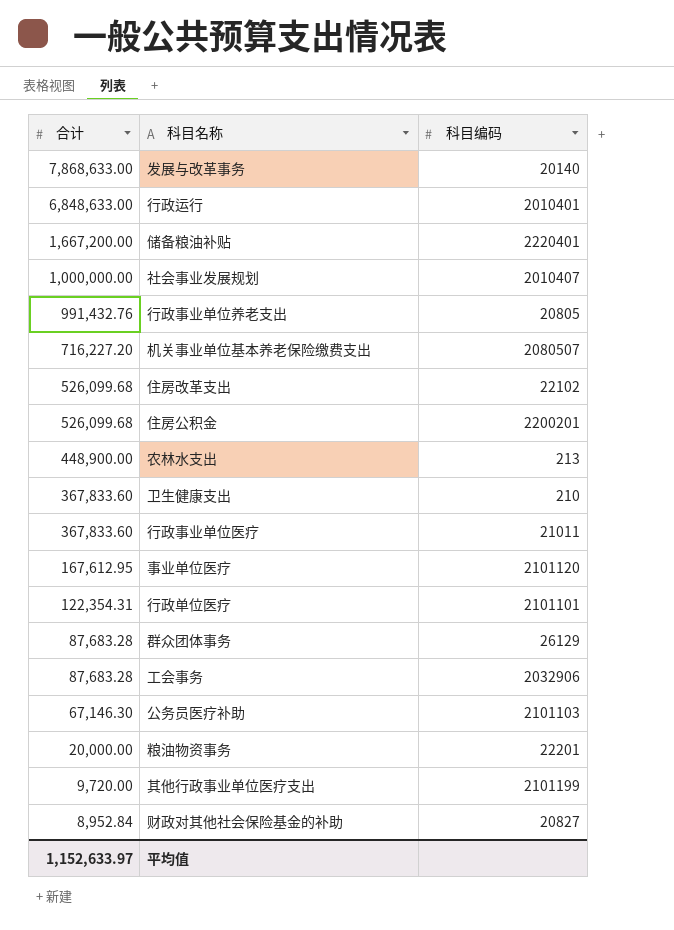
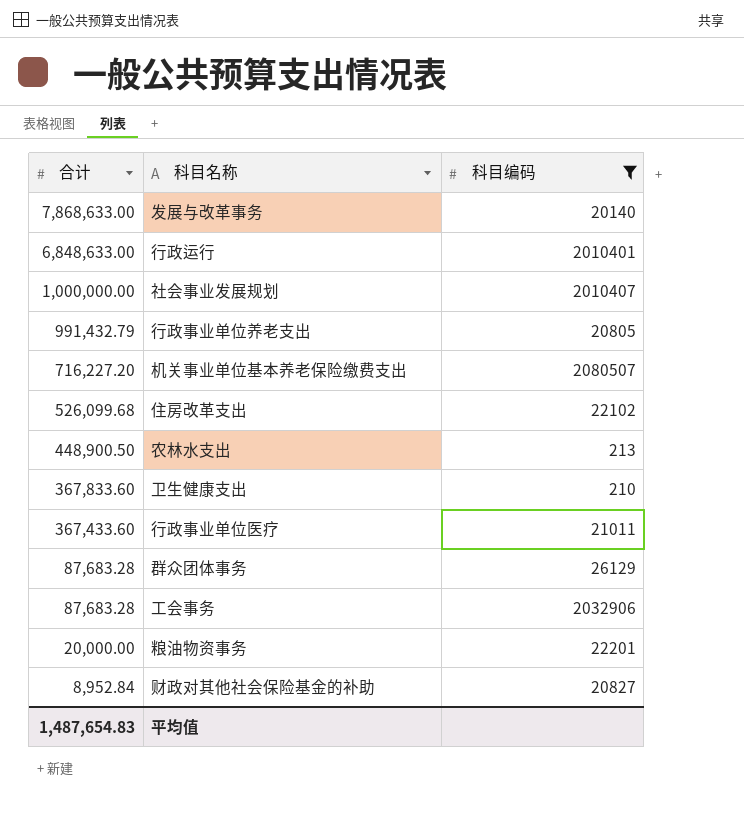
filter: none -> 科目编码 <= 2080507
行政事业单位养老支出 | 合计: 991,432.76 -> 991,432.79
农林水支出 | 合计: 448,900.00 -> 448,900.50
行政事业单位医疗 | 合计: 367,833.60 -> 367,433.60
平均值 | 合计: 1,152,633.97 -> 1,487,654.83

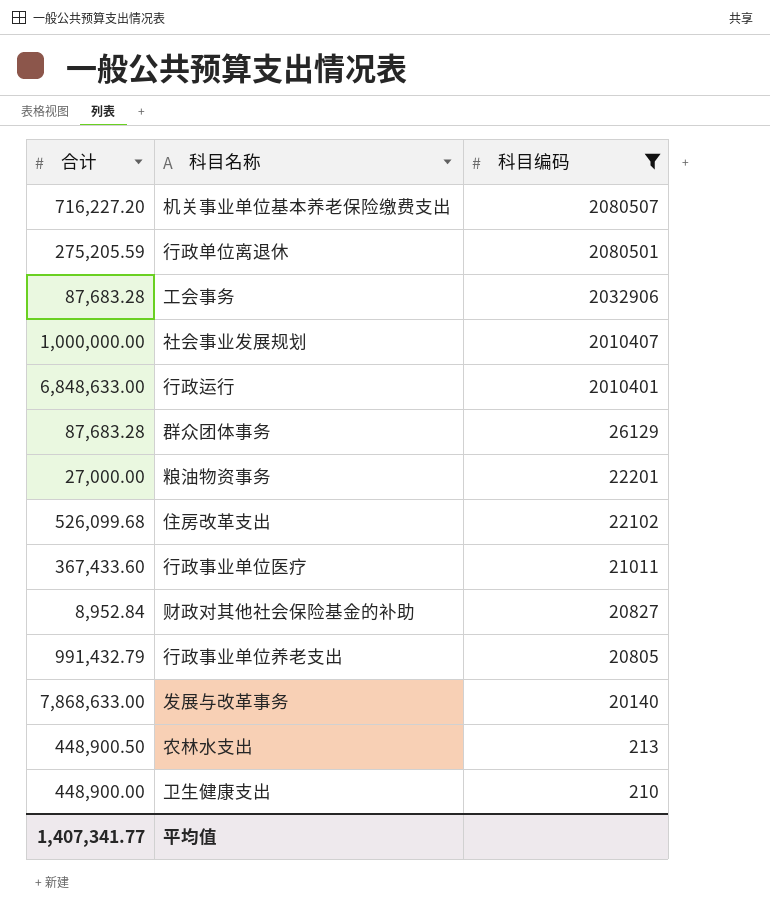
row order: 合计 descending -> 科目编码 descending
row 行政单位离退休: none -> 275,205.59 | 2080501
粮油物资事务 | 合计: 20,000.00 -> 27,000.00
卫生健康支出 | 合计: 367,833.60 -> 448,900.00
平均值 | 合计: 1,487,654.83 -> 1,407,341.77

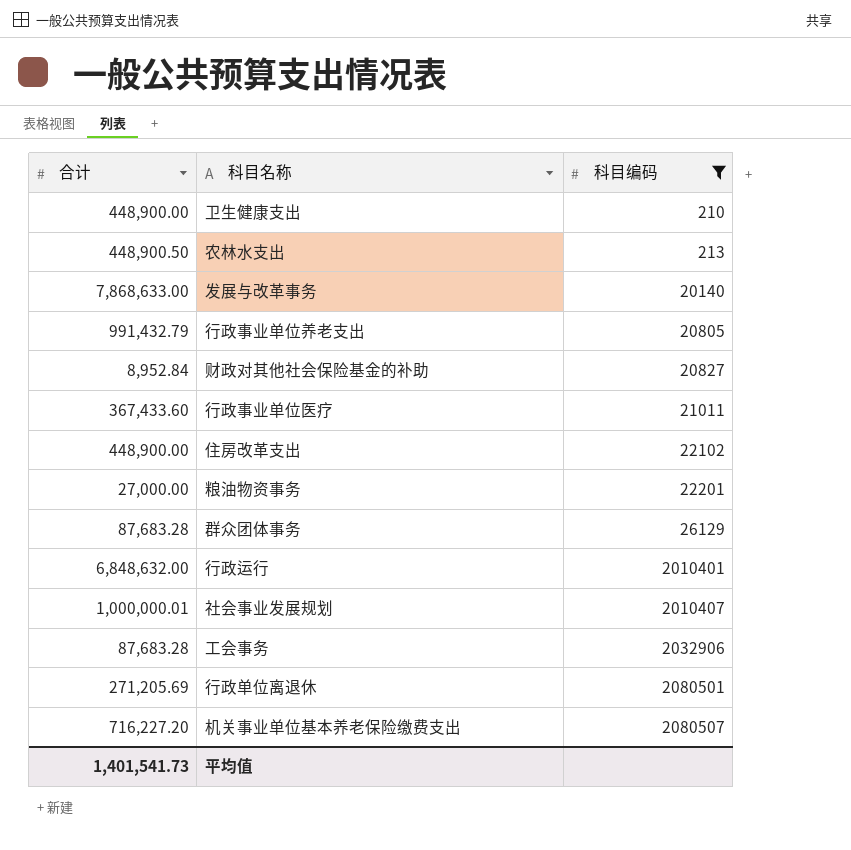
row order: 科目编码 descending -> 科目编码 ascending
住房改革支出 | 合计: 526,099.68 -> 448,900.00
行政运行 | 合计: 6,848,633.00 -> 6,848,632.00
社会事业发展规划 | 合计: 1,000,000.00 -> 1,000,000.01
行政单位离退休 | 合计: 275,205.59 -> 271,205.69
平均值 | 合计: 1,407,341.77 -> 1,401,541.73

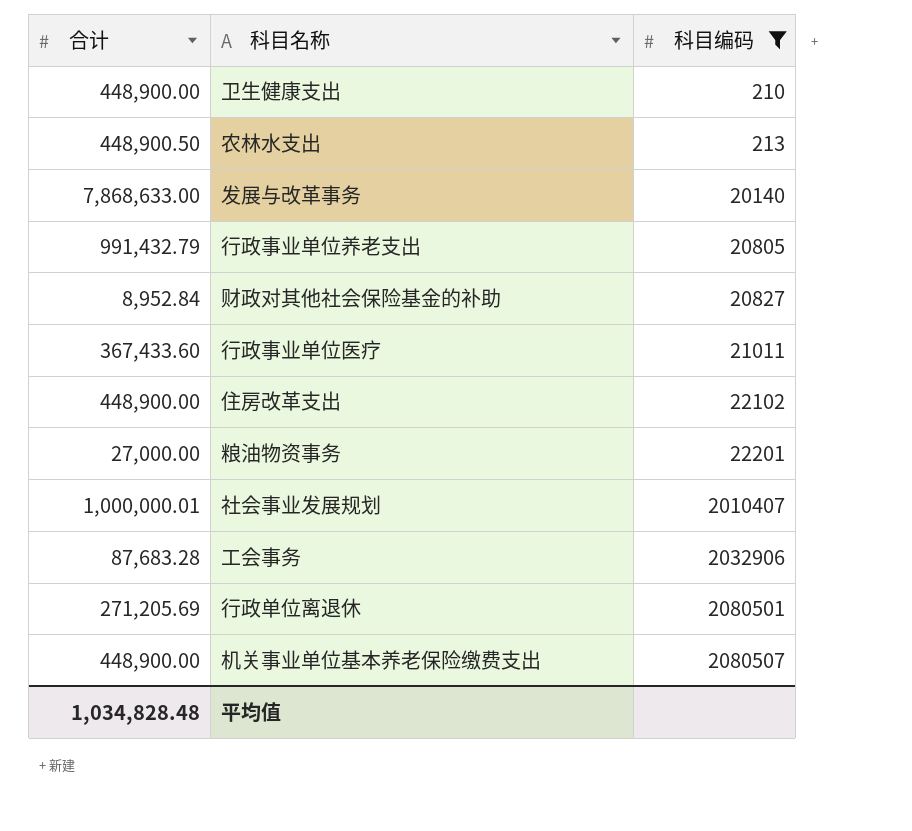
row 群众团体事务: 87,683.28 | 26129 -> none
row 行政运行: 6,848,632.00 | 2010401 -> none
机关事业单位基本养老保险缴费支出 | 合计: 716,227.20 -> 448,900.00
平均值 | 合计: 1,401,541.73 -> 1,034,828.48

